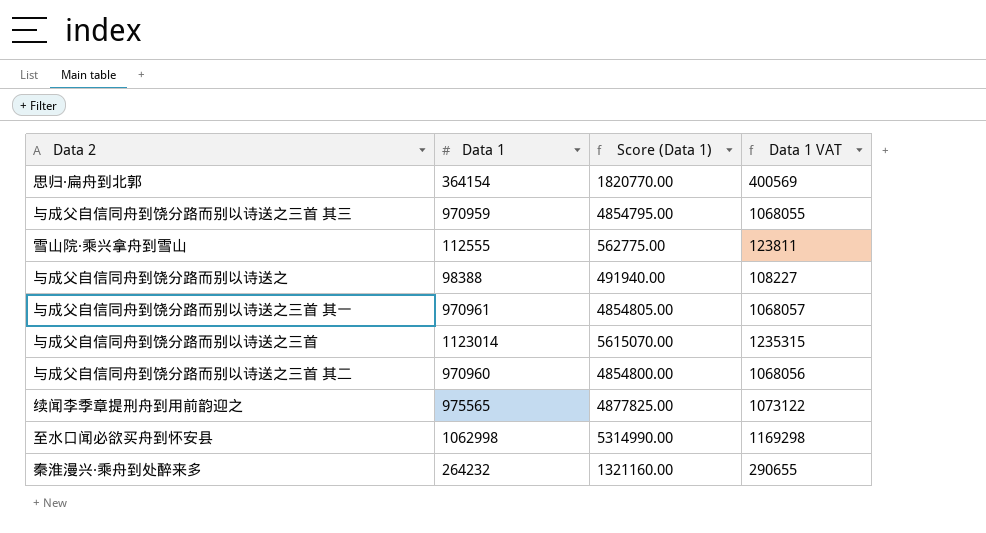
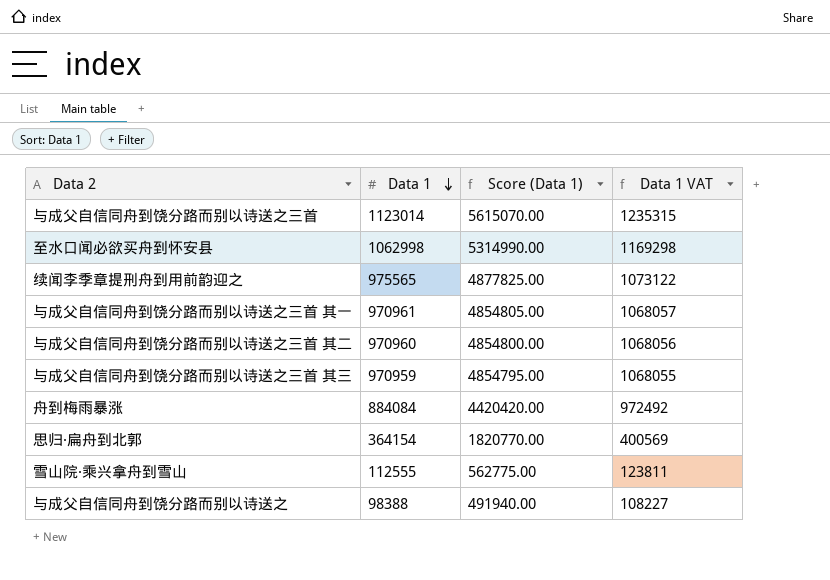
row order: none -> Data 1 descending
row 秦淮漫兴·乘舟到处醉来多: 264232 | 1321160.00 | 290655 -> none
row 舟到梅雨暴涨: none -> 884084 | 4420420.00 | 972492

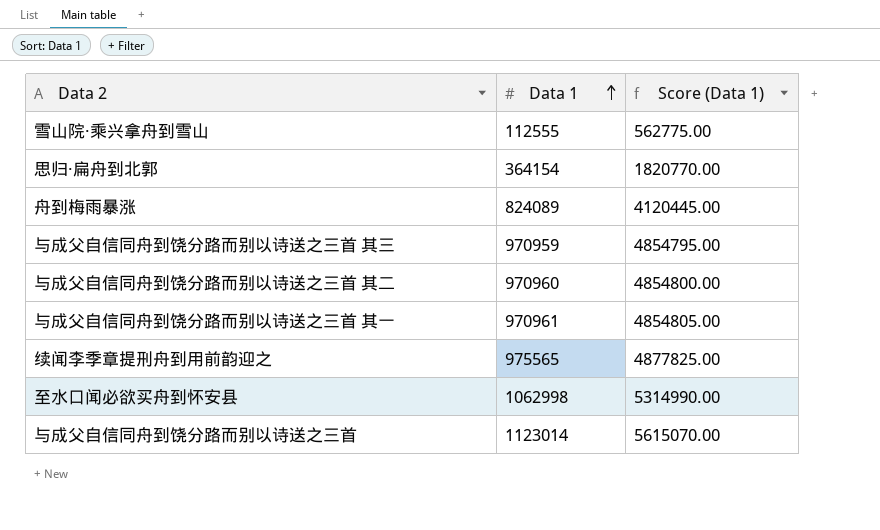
row order: Data 1 descending -> Data 1 ascending
column Data 1 VAT | formula: [Data 1] * 1.1 -> none
row 与成父自信同舟到饶分路而别以诗送之: 98388 | 491940.00 | 108227 -> none
舟到梅雨暴涨 | Data 1: 884084 -> 824089
舟到梅雨暴涨 | Score (Data 1): 4420420.00 -> 4120445.00

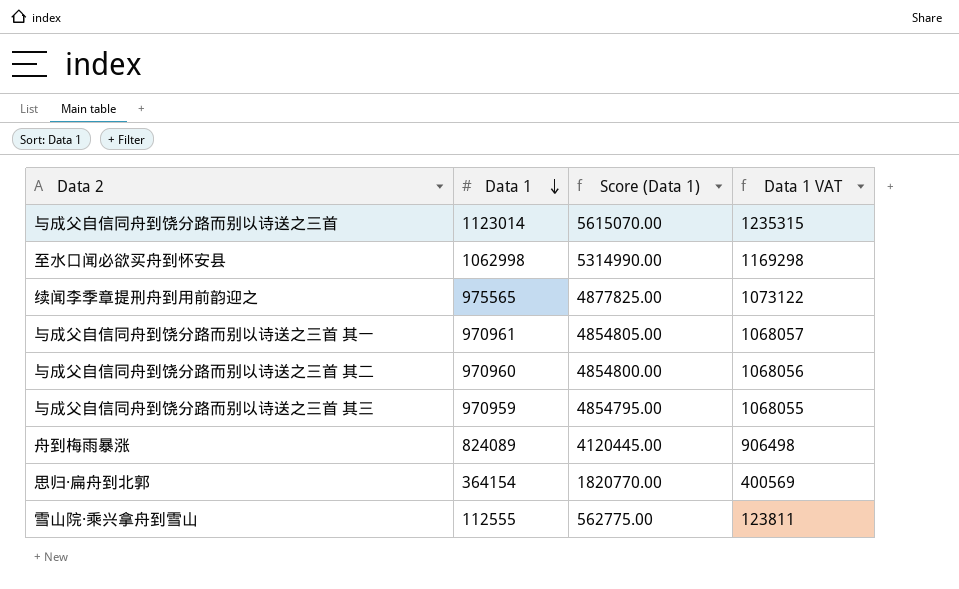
row order: Data 1 ascending -> Data 1 descending
column Data 1 VAT | formula: none -> [Data 1] * 1.1

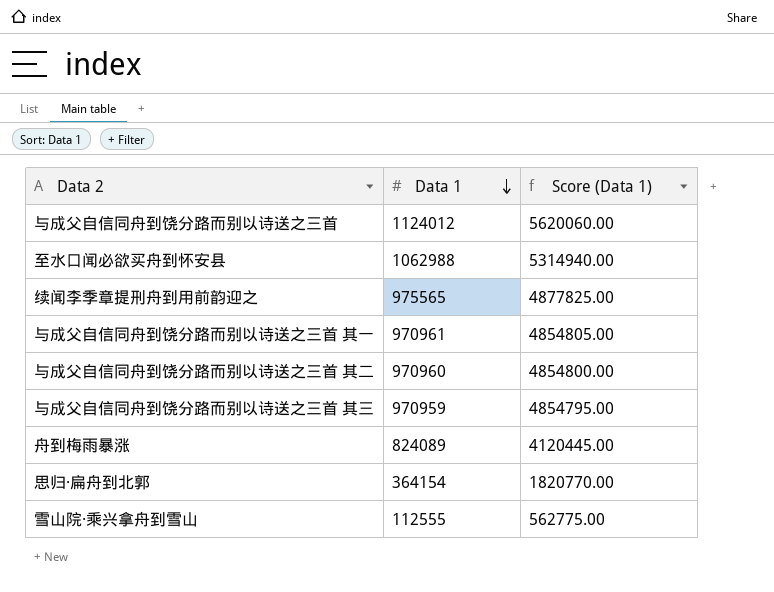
column Data 1 VAT | formula: [Data 1] * 1.1 -> none
与成父自信同舟到饶分路而别以诗送之三首 | Data 1: 1123014 -> 1124012
与成父自信同舟到饶分路而别以诗送之三首 | Score (Data 1): 5615070.00 -> 5620060.00
至水口闻必欲买舟到怀安县 | Data 1: 1062998 -> 1062988
至水口闻必欲买舟到怀安县 | Score (Data 1): 5314990.00 -> 5314940.00

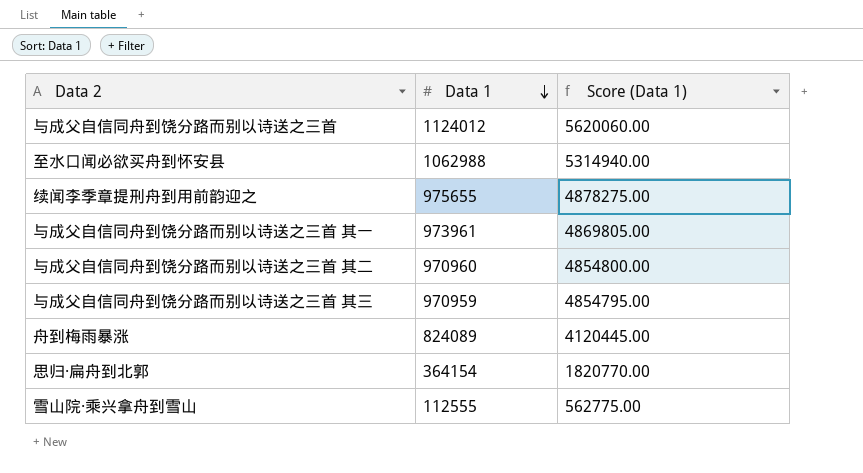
续闻李季章提刑舟到用前韵迎之 | Data 1: 975565 -> 975655
续闻李季章提刑舟到用前韵迎之 | Score (Data 1): 4877825.00 -> 4878275.00
与成父自信同舟到饶分路而别以诗送之三首 其一 | Data 1: 970961 -> 973961
与成父自信同舟到饶分路而别以诗送之三首 其一 | Score (Data 1): 4854805.00 -> 4869805.00

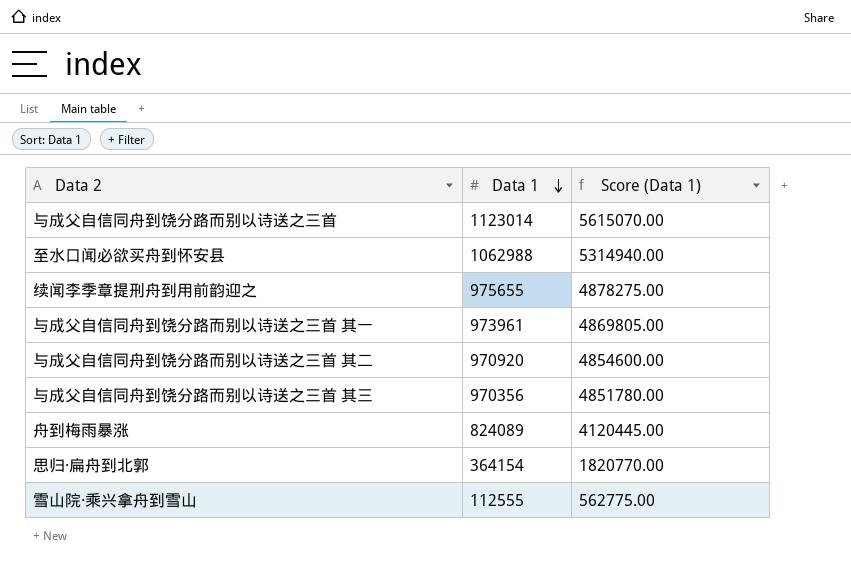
与成父自信同舟到饶分路而别以诗送之三首 | Data 1: 1124012 -> 1123014
与成父自信同舟到饶分路而别以诗送之三首 | Score (Data 1): 5620060.00 -> 5615070.00
与成父自信同舟到饶分路而别以诗送之三首 其二 | Data 1: 970960 -> 970920
与成父自信同舟到饶分路而别以诗送之三首 其二 | Score (Data 1): 4854800.00 -> 4854600.00
与成父自信同舟到饶分路而别以诗送之三首 其三 | Data 1: 970959 -> 970356
与成父自信同舟到饶分路而别以诗送之三首 其三 | Score (Data 1): 4854795.00 -> 4851780.00

